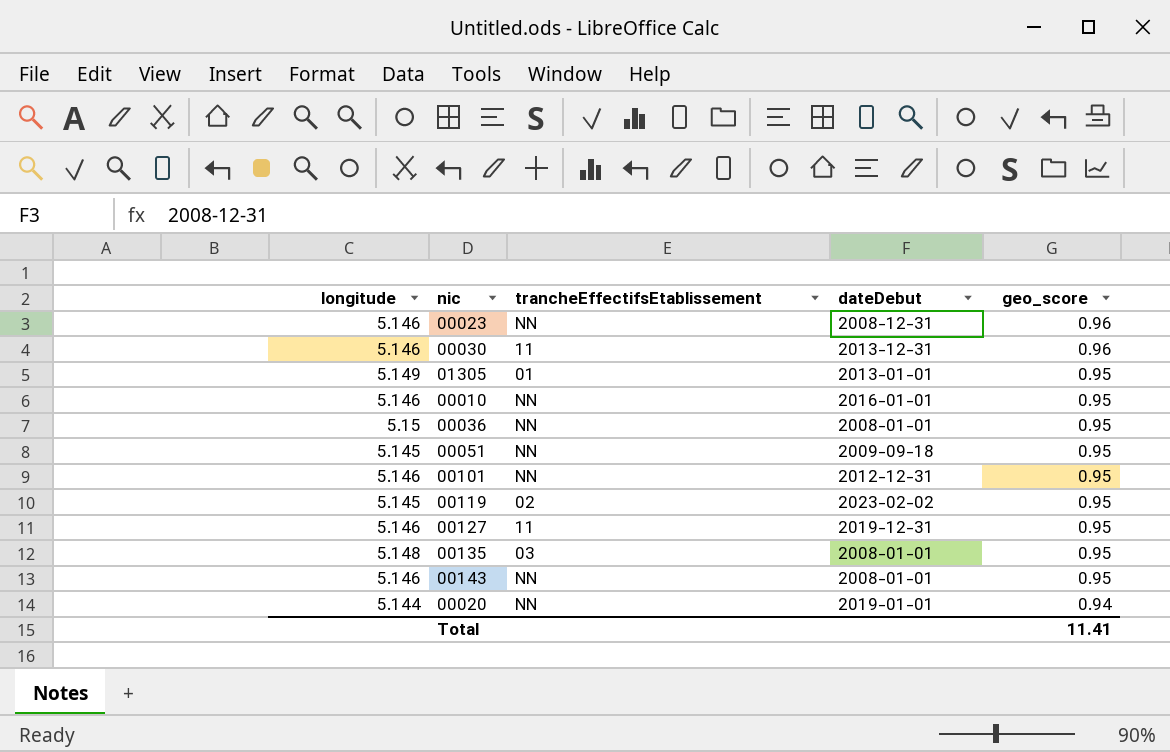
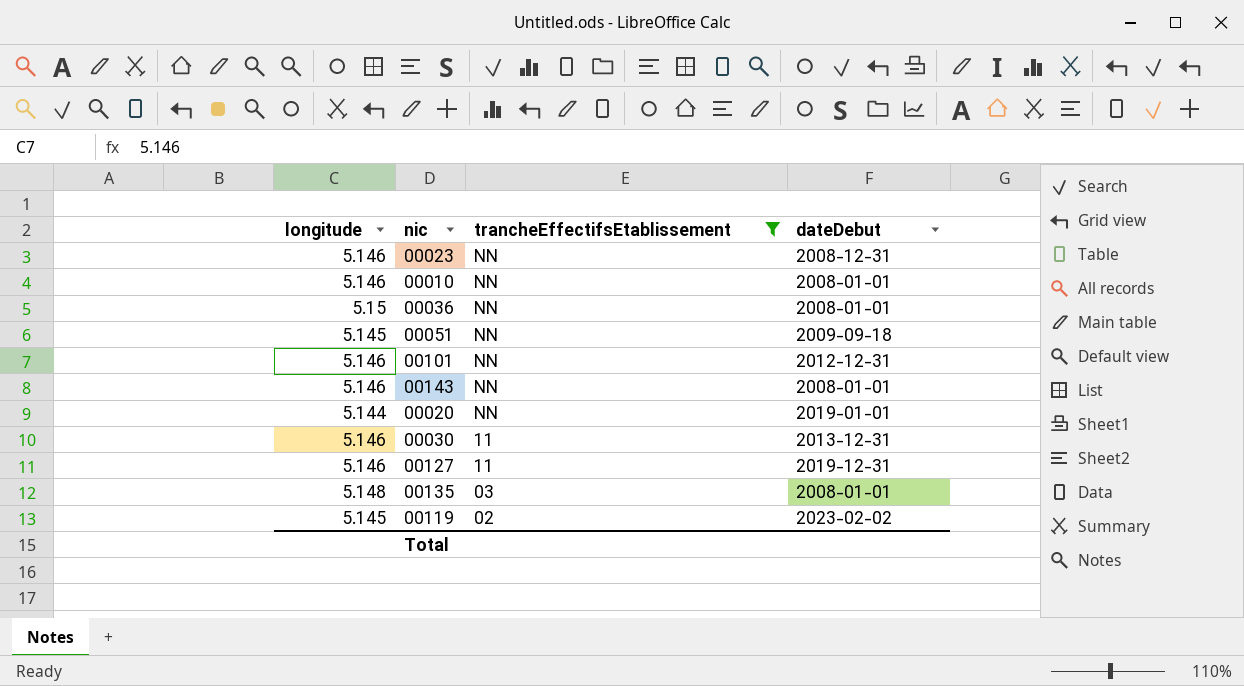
filter: none -> trancheEffectifsEtablissement != 01
row order: geo_score descending -> trancheEffectifsEtablissement descending
column geo_score | position: 5 -> none
00010 | dateDebut: 2016-01-01 -> 2008-01-01

